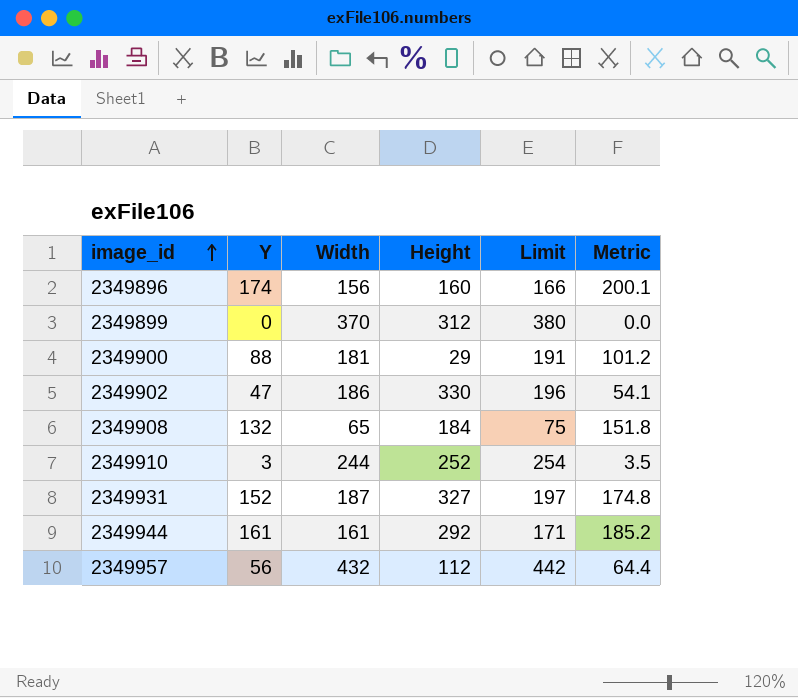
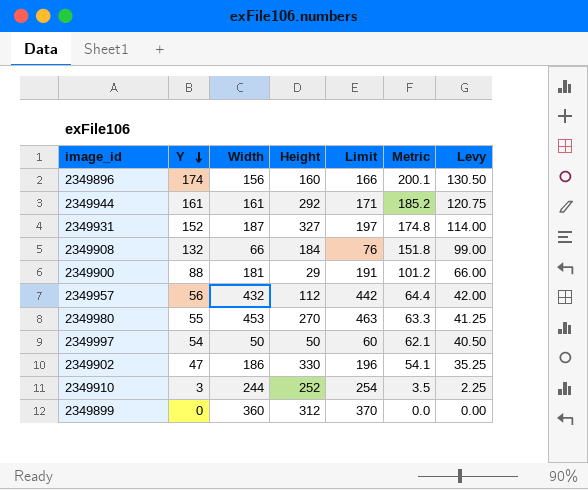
row order: image_id ascending -> Y descending
column Levy | formula: none -> [Y] * 0.75
2349908 | Width: 65 -> 66
2349908 | Limit: 75 -> 76
row 2349980: none -> 55 | 453 | 270 | 463 | 63.3 | 41.25
row 2349997: none -> 54 | 50 | 50 | 60 | 62.1 | 40.50
2349899 | Width: 370 -> 360
2349899 | Limit: 380 -> 370

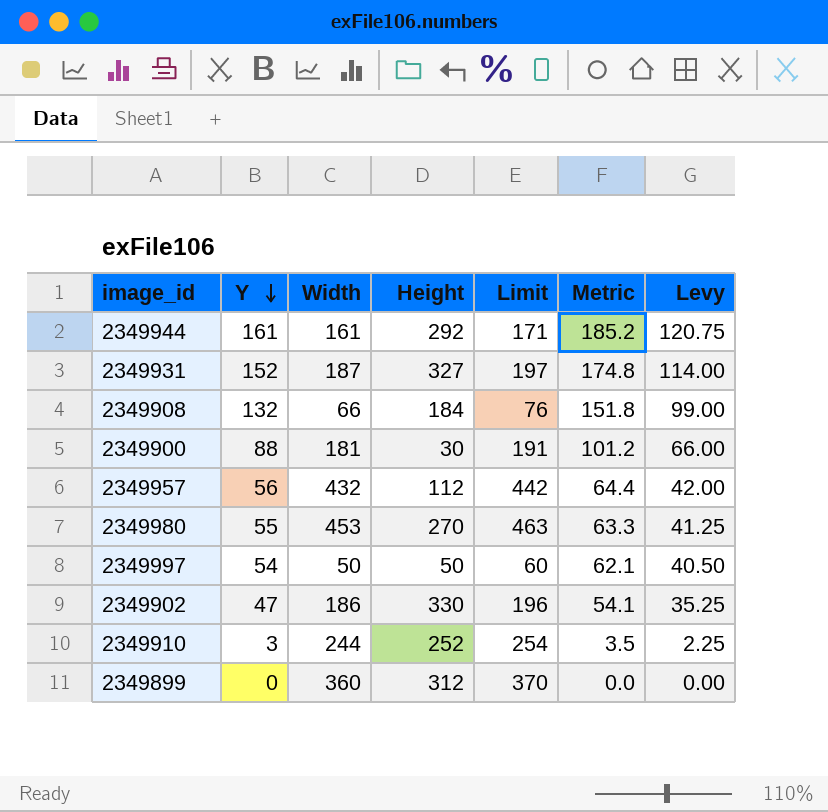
row 2349896: 174 | 156 | 160 | 166 | 200.1 | 130.50 -> none
2349900 | Height: 29 -> 30

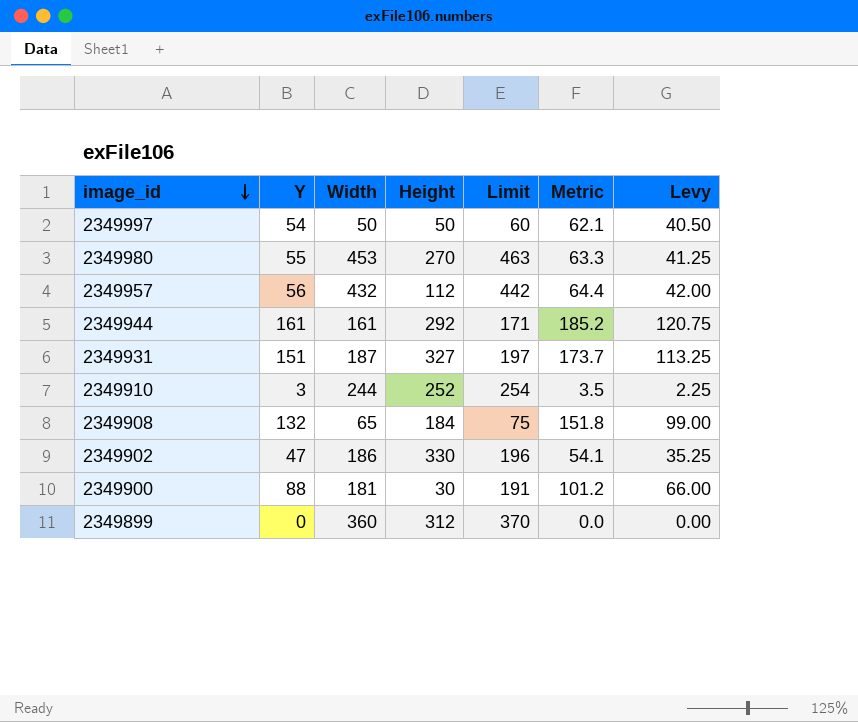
row order: Y descending -> image_id descending
2349931 | Y: 152 -> 151
2349931 | Metric: 174.8 -> 173.7
2349931 | Levy: 114.00 -> 113.25
2349908 | Width: 66 -> 65
2349908 | Limit: 76 -> 75

